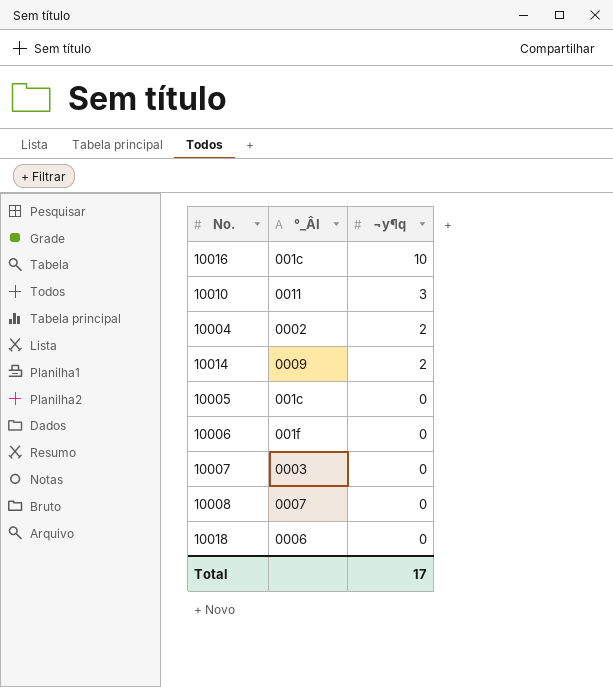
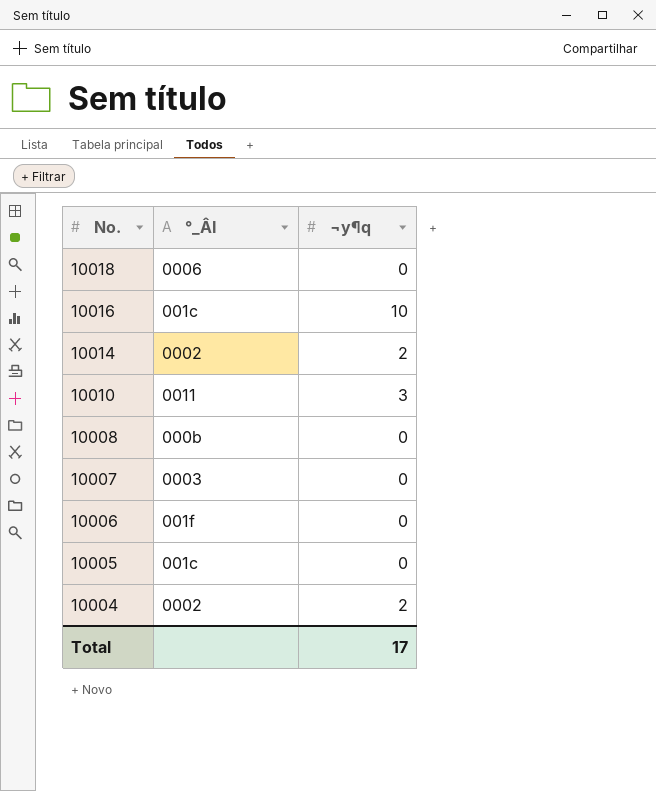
row order: ¬y¶q descending -> No. descending
10014 | °_ÂI: 0009 -> 0002
10008 | °_ÂI: 0007 -> 000b

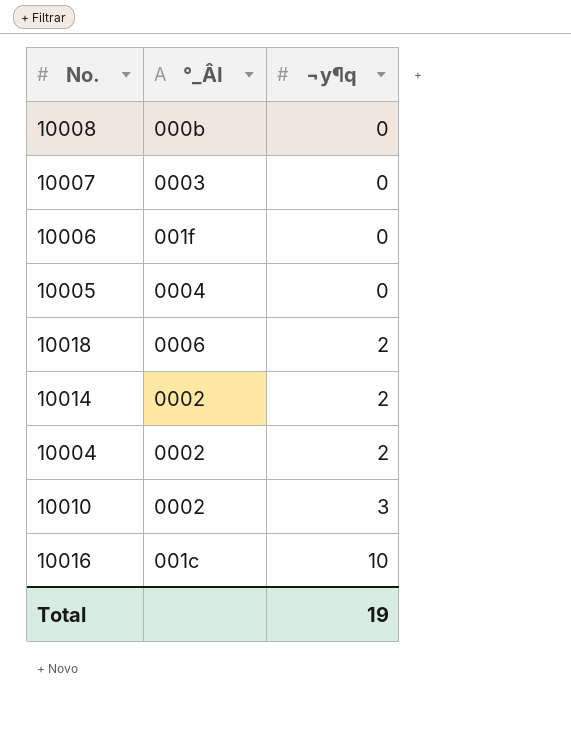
row order: No. descending -> ¬y¶q ascending
10005 | °_ÂI: 001c -> 0004
10018 | ¬y¶q: 0 -> 2
10010 | °_ÂI: 0011 -> 0002
Total | ¬y¶q: 17 -> 19

